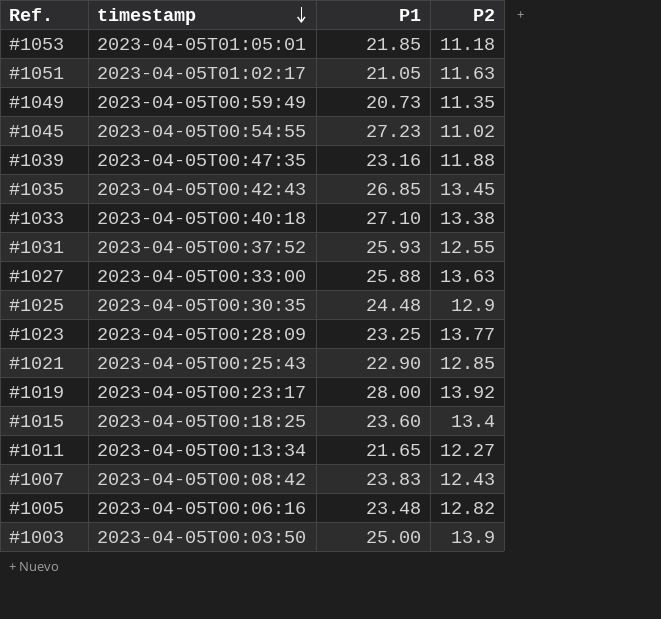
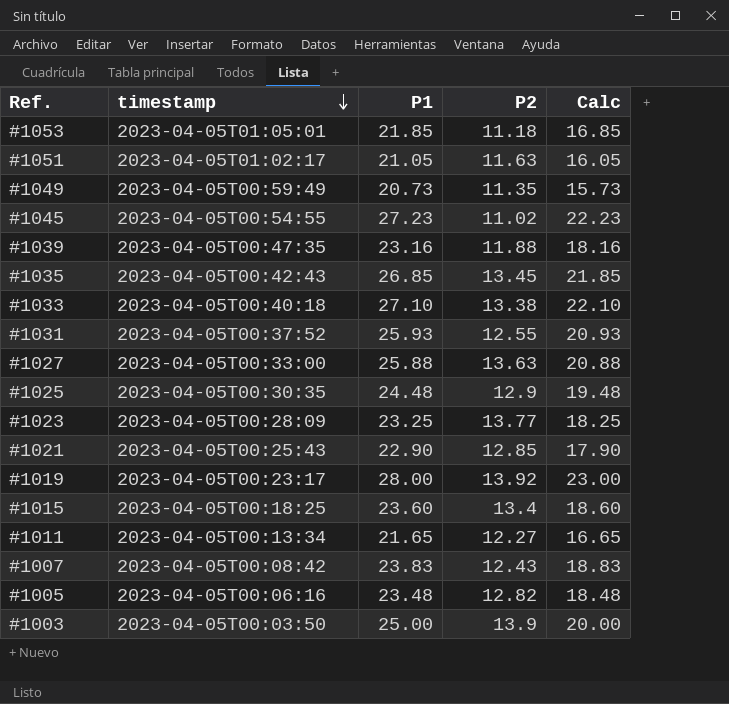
column Calc | formula: none -> [P1] - 5

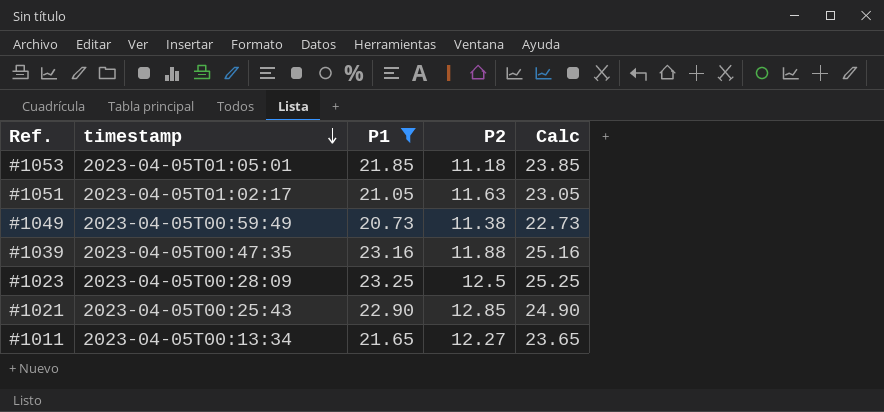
filter: none -> P1 <= 23.25
column Calc | formula: [P1] - 5 -> [P1] + 2
#1049 | P2: 11.35 -> 11.38
#1023 | P2: 13.77 -> 12.5

